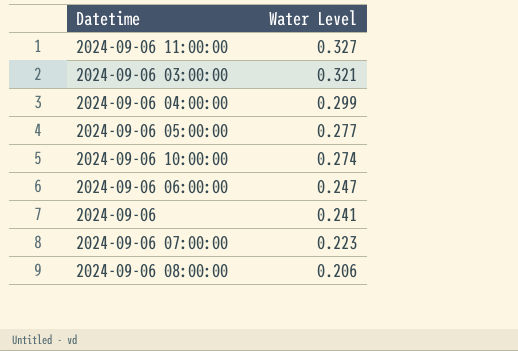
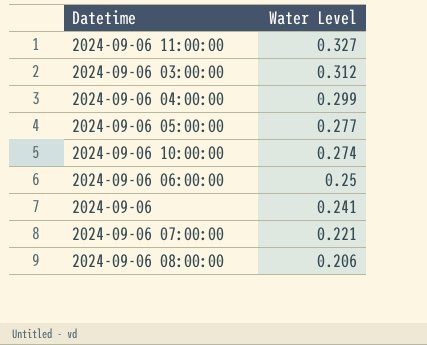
2024-09-06 03:00:00 | Water Level: 0.321 -> 0.312
2024-09-06 06:00:00 | Water Level: 0.247 -> 0.25
2024-09-06 07:00:00 | Water Level: 0.223 -> 0.221

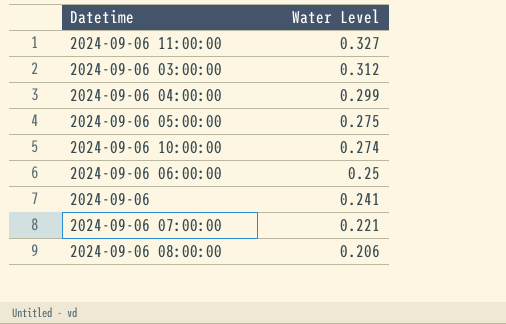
2024-09-06 05:00:00 | Water Level: 0.277 -> 0.275

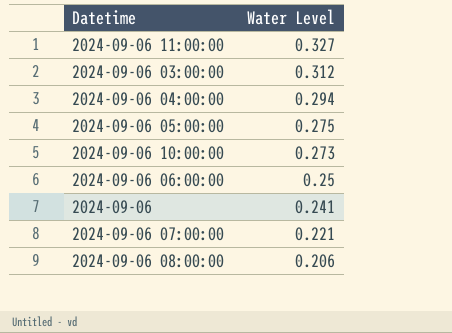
2024-09-06 04:00:00 | Water Level: 0.299 -> 0.294
2024-09-06 10:00:00 | Water Level: 0.274 -> 0.273

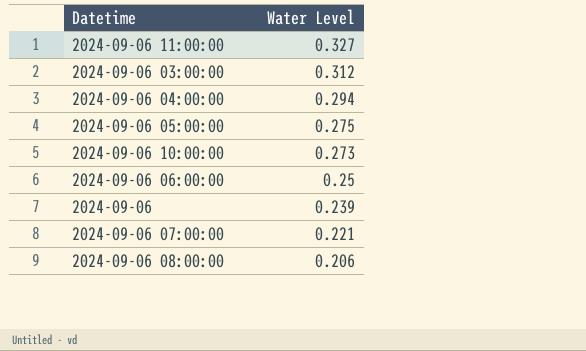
2024-09-06 | Water Level: 0.241 -> 0.239

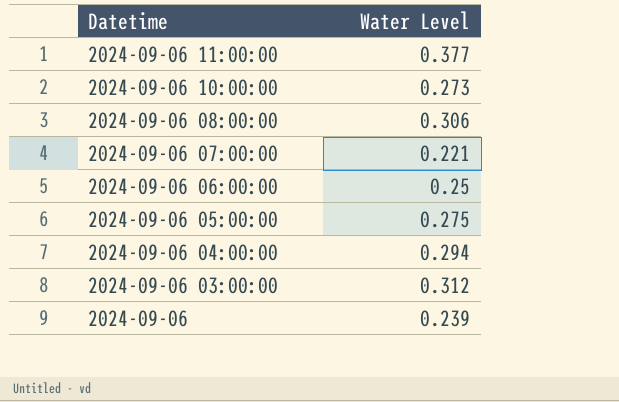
row order: Water Level descending -> Datetime descending
2024-09-06 11:00:00 | Water Level: 0.327 -> 0.377
2024-09-06 08:00:00 | Water Level: 0.206 -> 0.306

